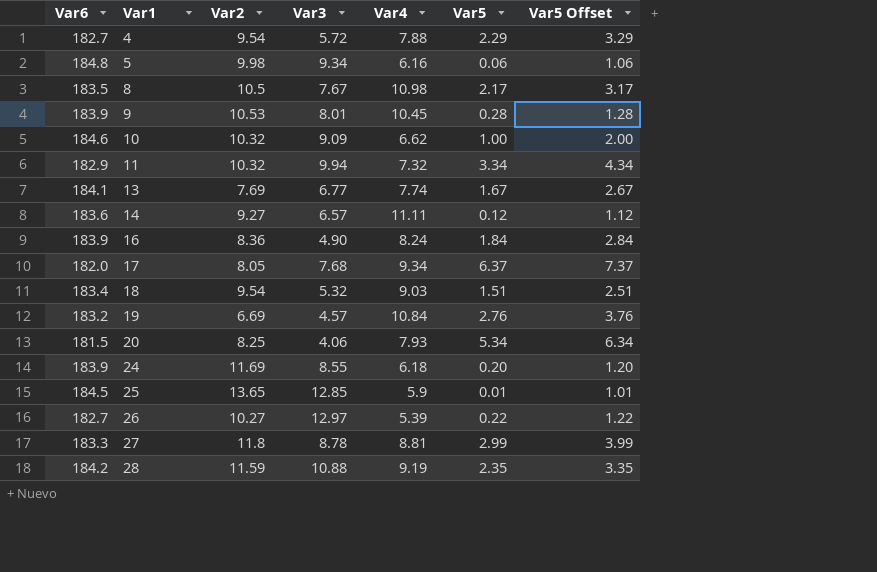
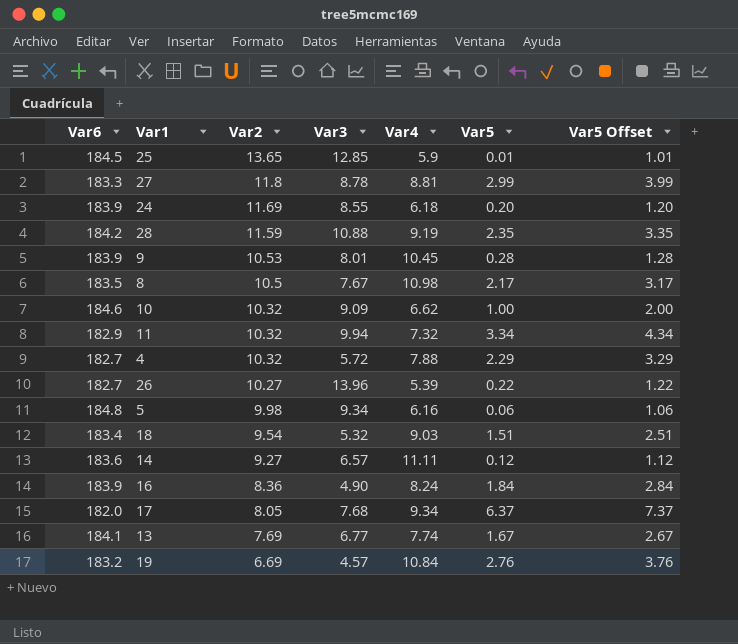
row order: Var1 ascending -> Var2 descending
row 20: 181.5 | 8.25 | 4.06 | 7.93 | 5.34 | 6.34 -> none
4 | Var2: 9.54 -> 10.32
26 | Var3: 12.97 -> 13.96

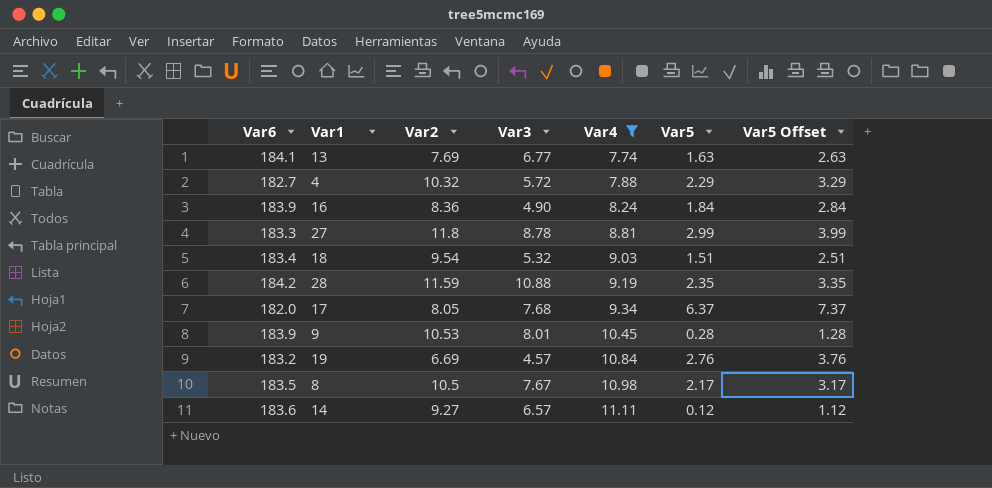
filter: none -> Var4 >= 7.74
row order: Var2 descending -> Var4 ascending
13 | Var5: 1.67 -> 1.63
13 | Var5 Offset: 2.67 -> 2.63

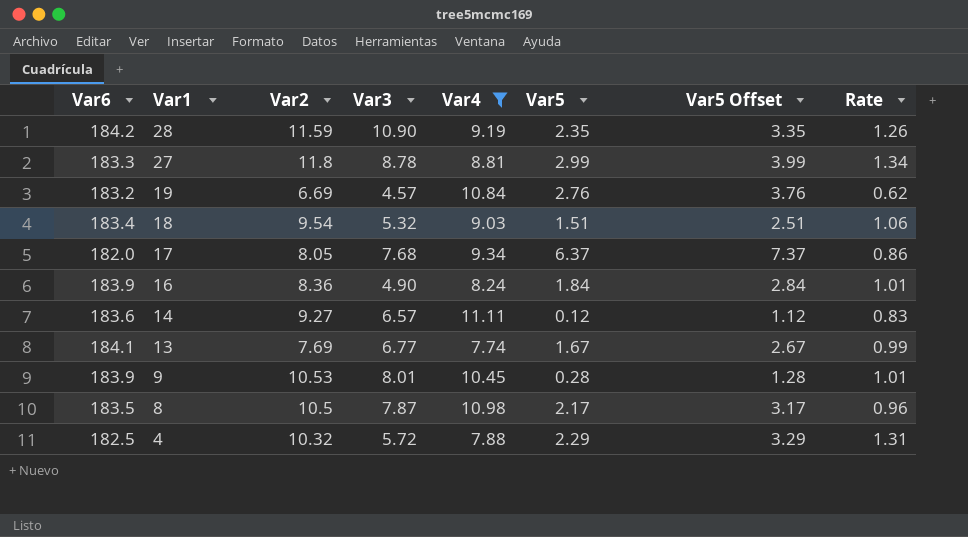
row order: Var4 ascending -> Var1 descending
column Rate | formula: none -> [Var2] / [Var4]
28 | Var3: 10.88 -> 10.90
13 | Var5: 1.63 -> 1.67
13 | Var5 Offset: 2.63 -> 2.67
8 | Var3: 7.67 -> 7.87
4 | Var6: 182.7 -> 182.5

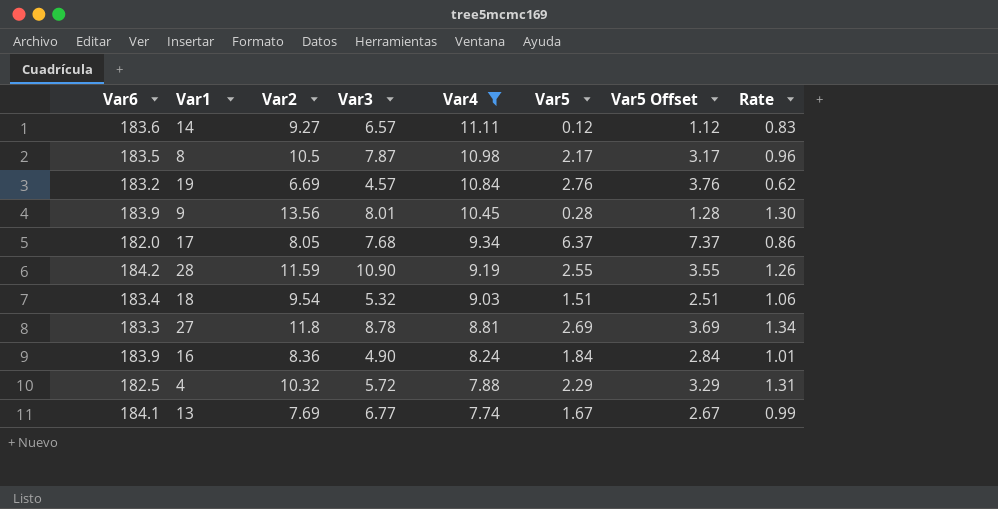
row order: Var1 descending -> Var4 descending
9 | Var2: 10.53 -> 13.56
9 | Rate: 1.01 -> 1.30
28 | Var5: 2.35 -> 2.55
28 | Var5 Offset: 3.35 -> 3.55
27 | Var5: 2.99 -> 2.69
27 | Var5 Offset: 3.99 -> 3.69

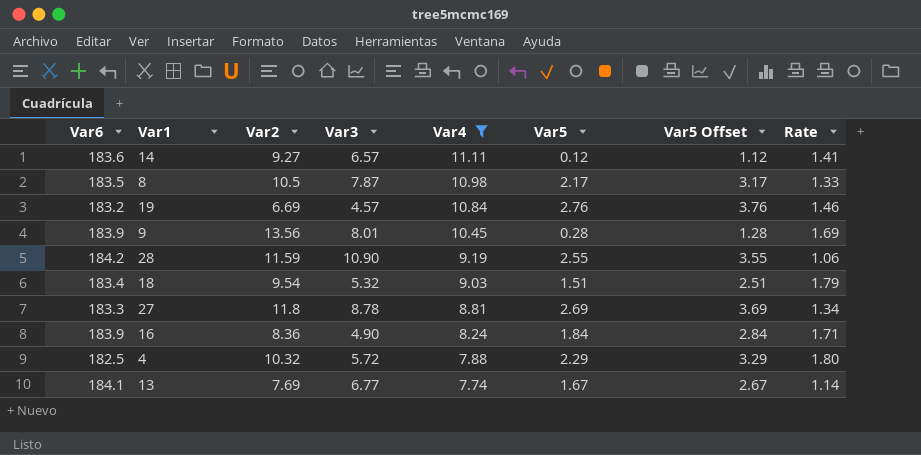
column Rate | formula: [Var2] / [Var4] -> [Var2] / [Var3]
row 17: 182.0 | 8.05 | 7.68 | 9.34 | 6.37 | 7.37 | 0.86 -> none

